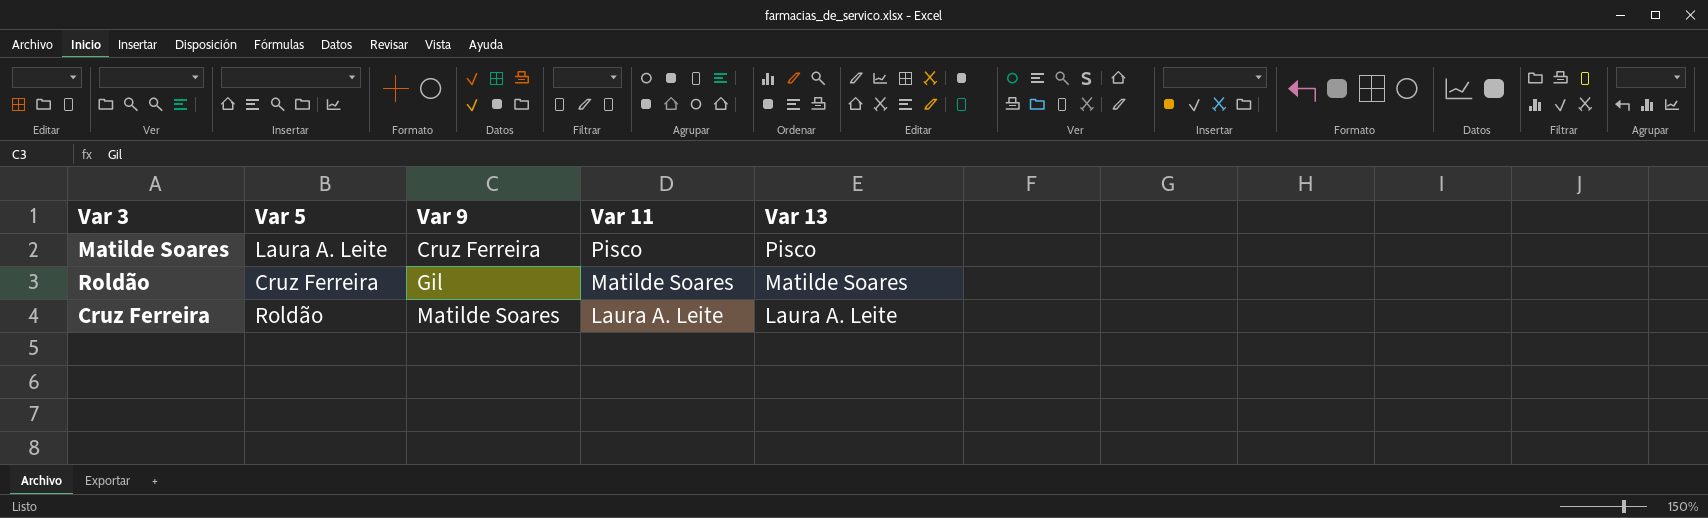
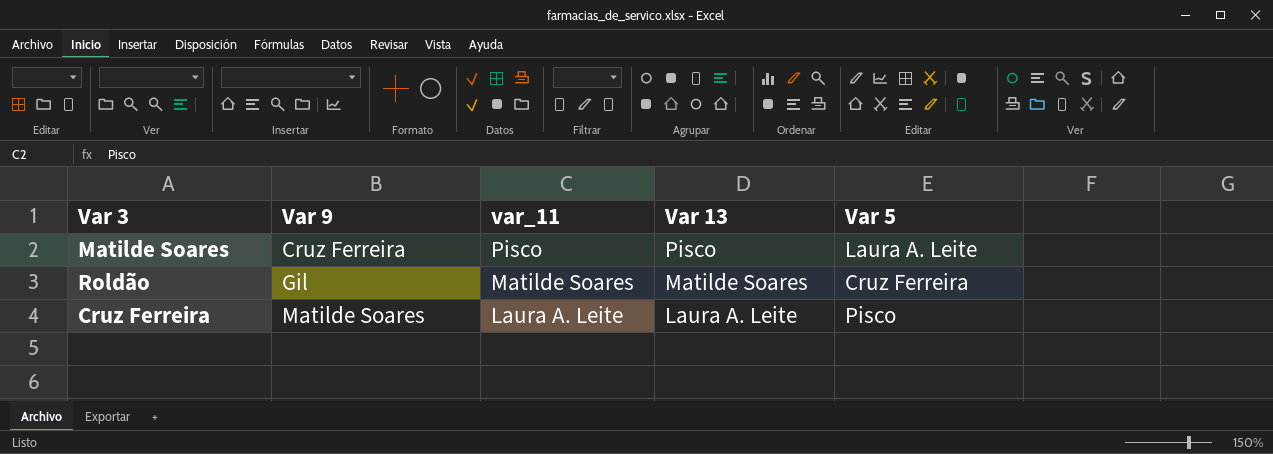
column name: Var 11 -> var_11
column Var 5 | position: 2 -> 5
Cruz Ferreira | Var 5: Roldão -> Pisco

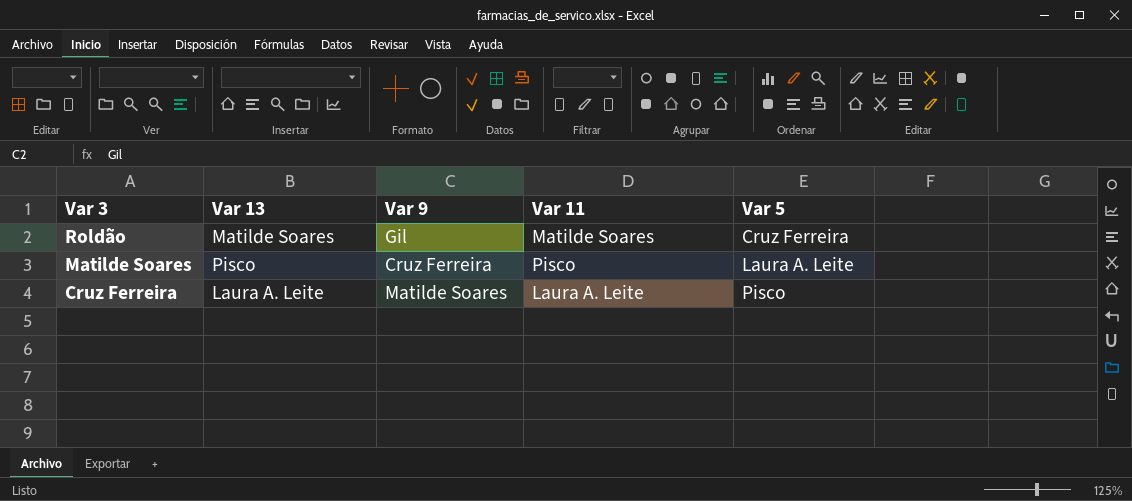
row order: Var 9 ascending -> Var 3 descending
column Var 13 | position: 4 -> 2
column name: var_11 -> Var 11

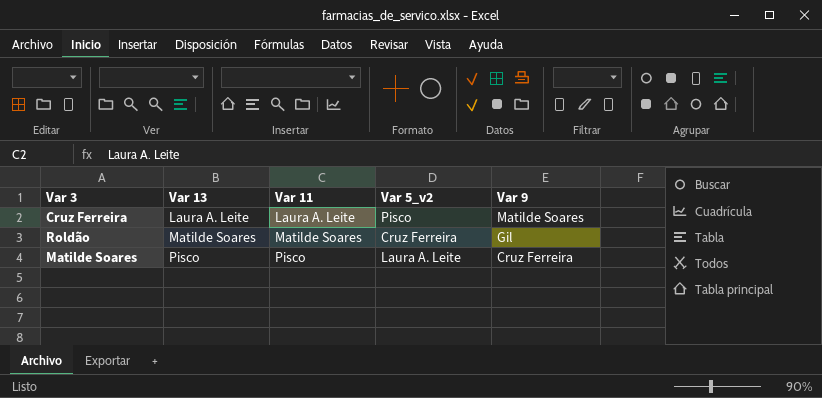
row order: Var 3 descending -> Var 13 ascending
column name: Var 5 -> Var 5_v2
column Var 9 | position: 3 -> 5

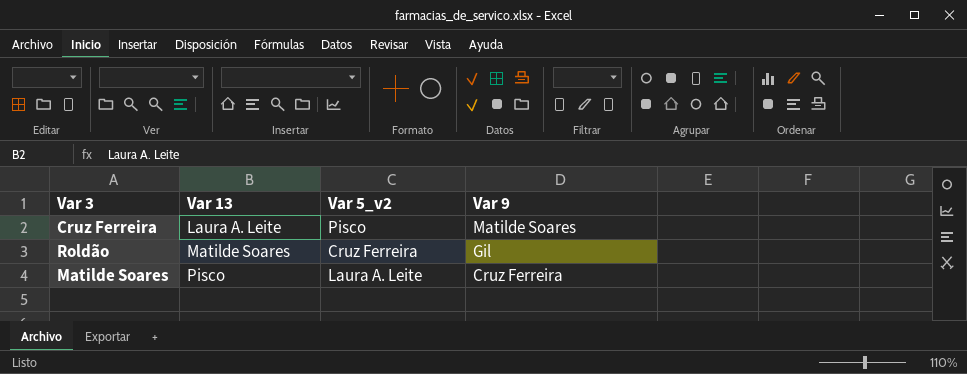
column Var 11 | position: 3 -> none

